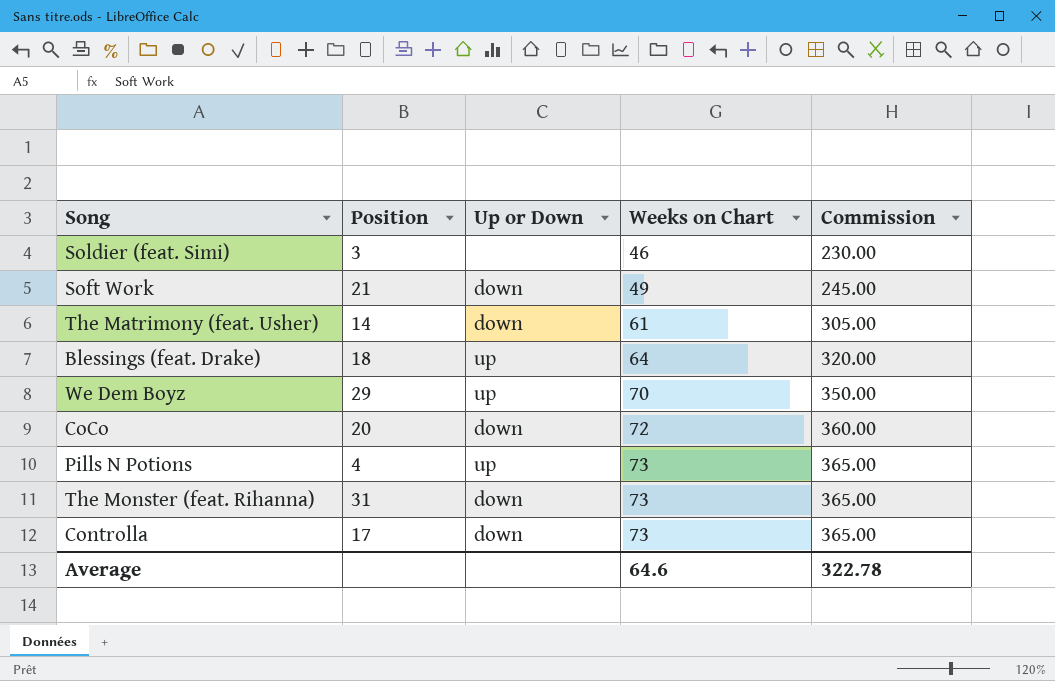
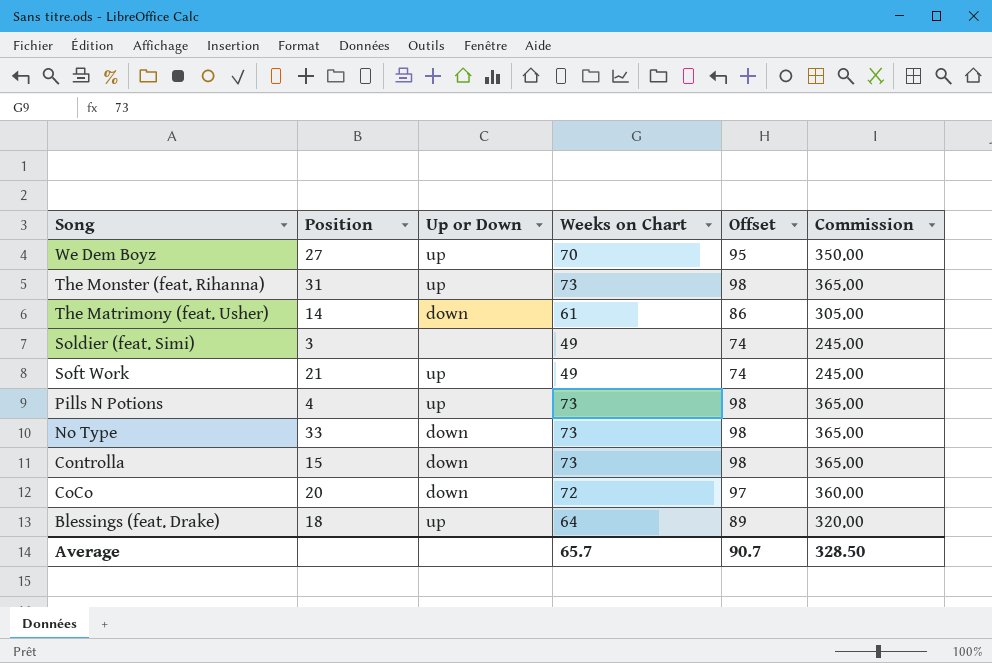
row order: Weeks on Chart ascending -> Song descending
column Offset | formula: none -> [Weeks on Chart] + 25
We Dem Boyz | Position: 29 -> 27
The Monster (feat. Rihanna) | Up or Down: down -> up
Soldier (feat. Simi) | Weeks on Chart: 46 -> 49
Soldier (feat. Simi) | Commission: 230.00 -> 245.00
Soft Work | Up or Down: down -> up
row No Type: none -> 33 | down | 73 | 98 | 365.00
Controlla | Position: 17 -> 15
Average | Weeks on Chart: 64.6 -> 65.7
Average | Commission: 322.78 -> 328.50

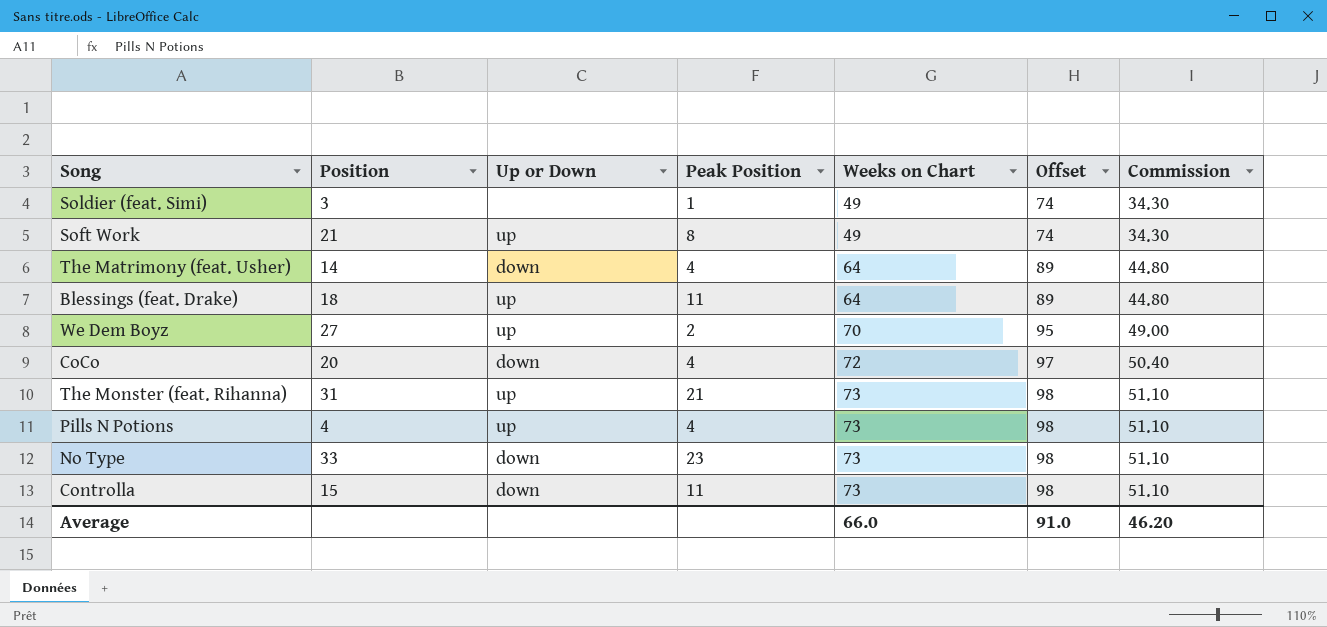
row order: Song descending -> Weeks on Chart ascending
column Peak Position | position: none -> 4
column Commission | formula: [Weeks on Chart] * 5 -> [Weeks on Chart] * 0.7
The Matrimony (feat. Usher) | Weeks on Chart: 61 -> 64
The Matrimony (feat. Usher) | Offset: 86 -> 89
Average | Weeks on Chart: 65.7 -> 66.0
Average | Offset: 90.7 -> 91.0
Average | Commission: 328.50 -> 46.20

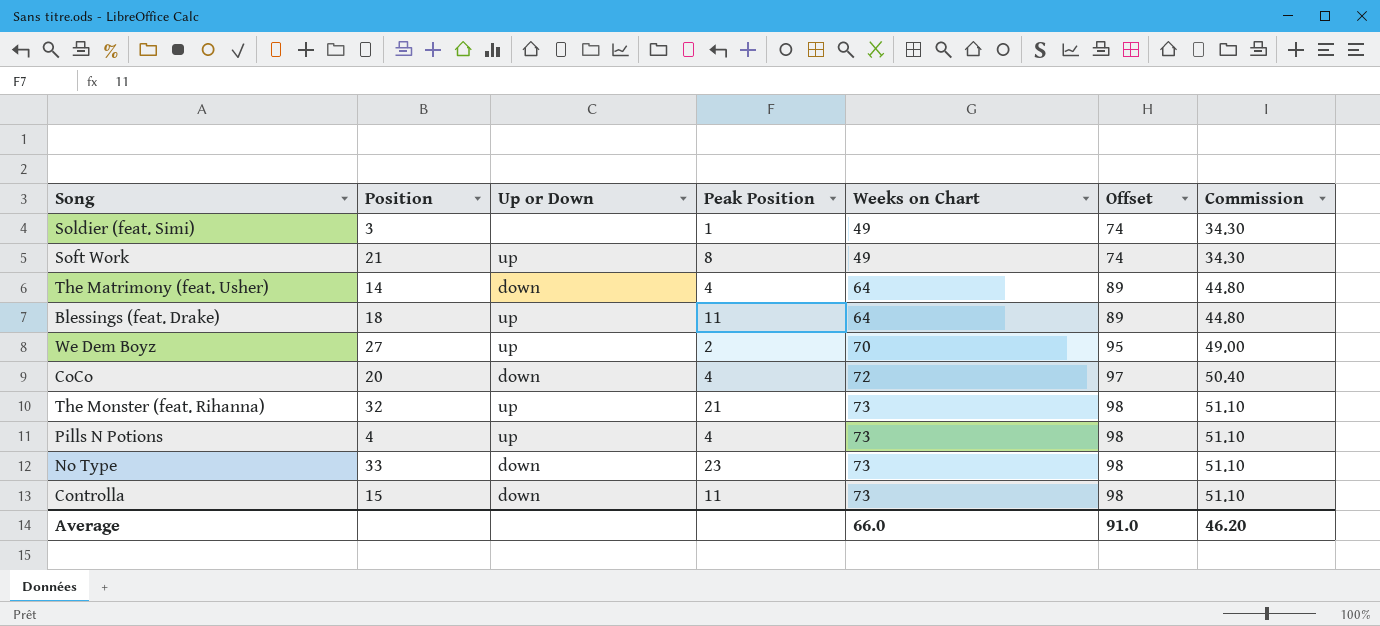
The Monster (feat. Rihanna) | Position: 31 -> 32

